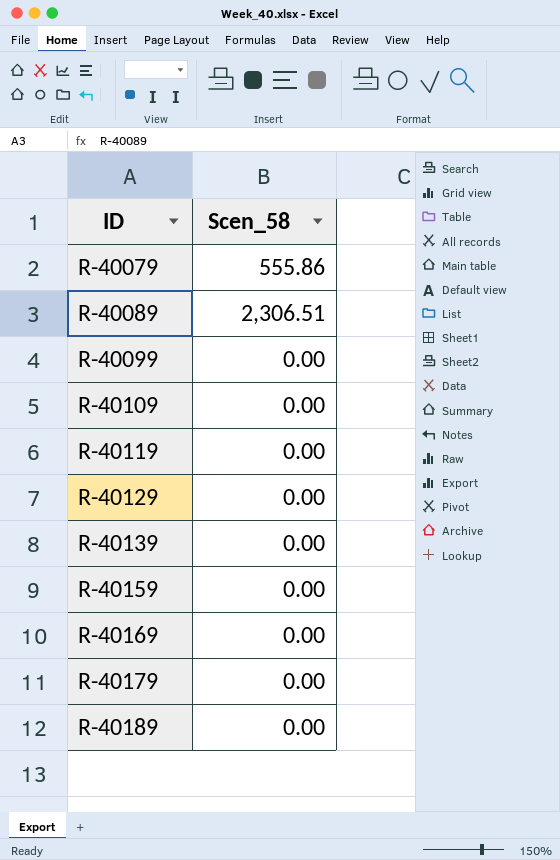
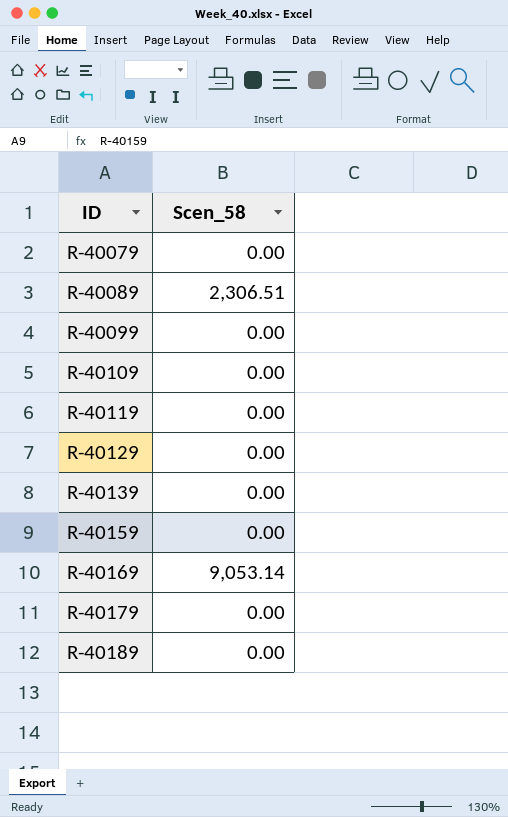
R-40079 | Scen_58: 555.86 -> 0.00
R-40169 | Scen_58: 0.00 -> 9,053.14

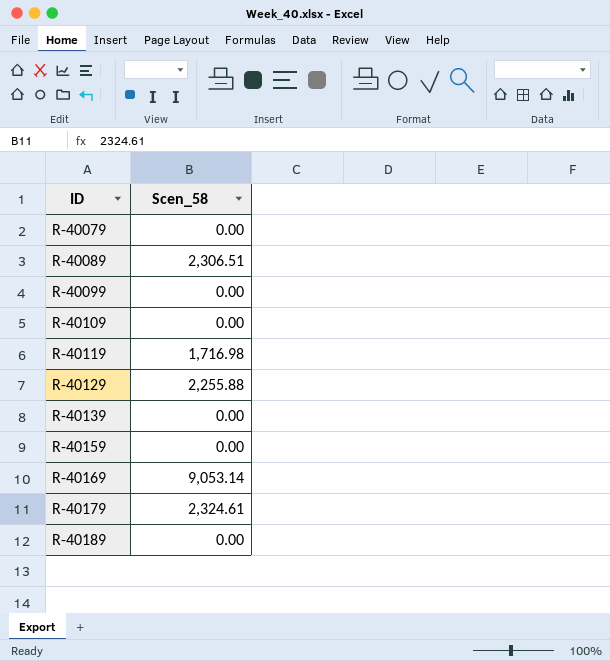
R-40119 | Scen_58: 0.00 -> 1,716.98
R-40129 | Scen_58: 0.00 -> 2,255.88
R-40179 | Scen_58: 0.00 -> 2,324.61

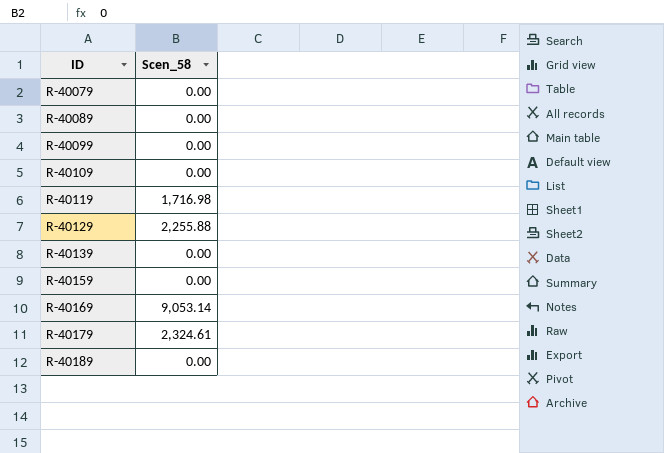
R-40089 | Scen_58: 2,306.51 -> 0.00

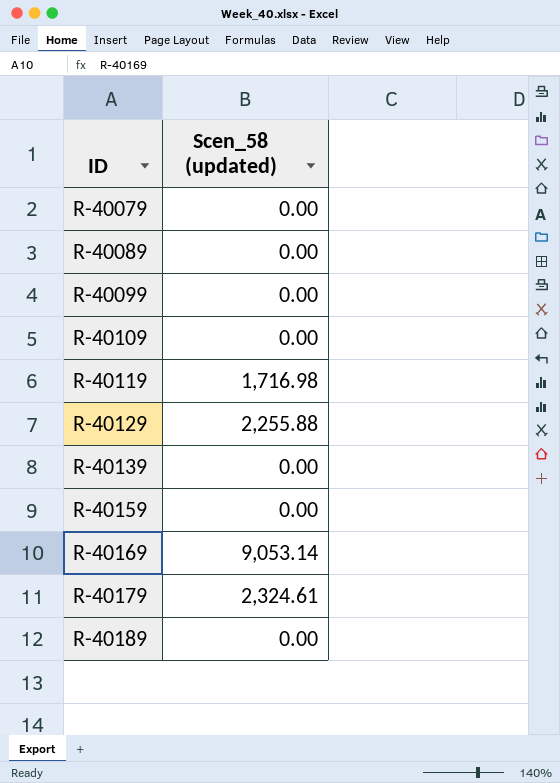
column name: Scen_58 -> Scen_58 (updated)

